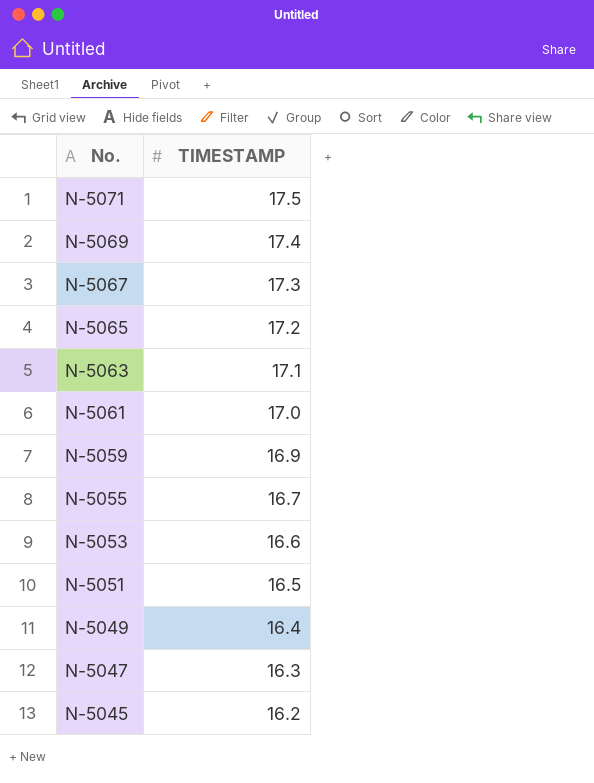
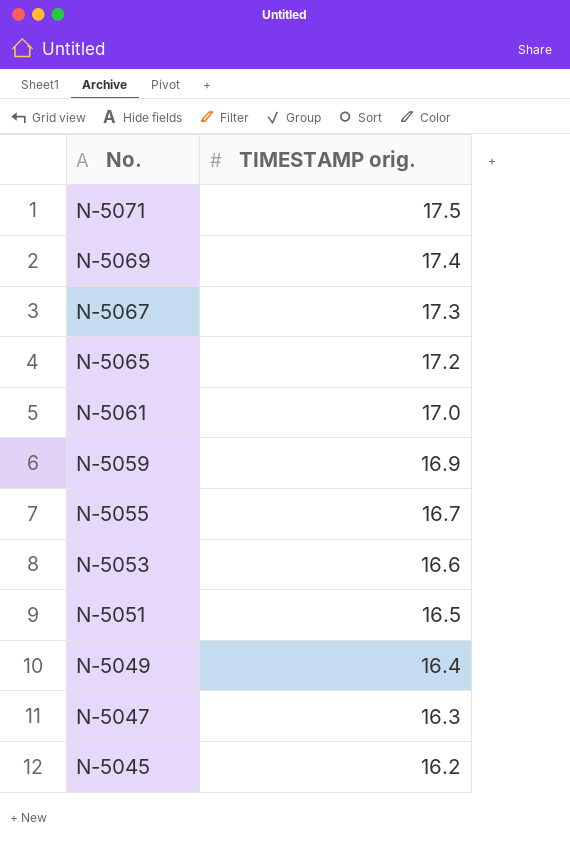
column name: TIMESTAMP -> TIMESTAMP orig.
row N-5063: 17.1 -> none

